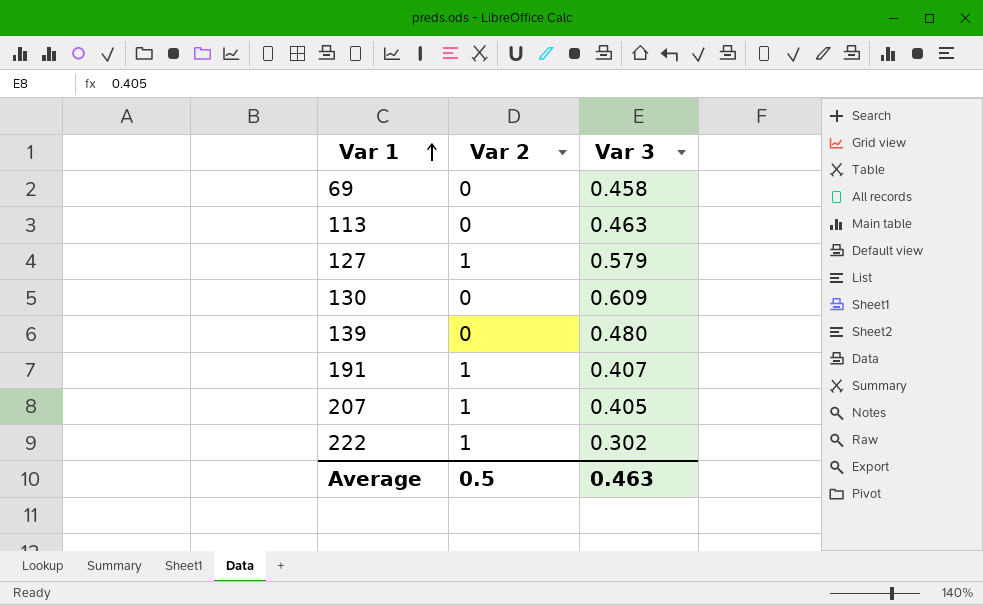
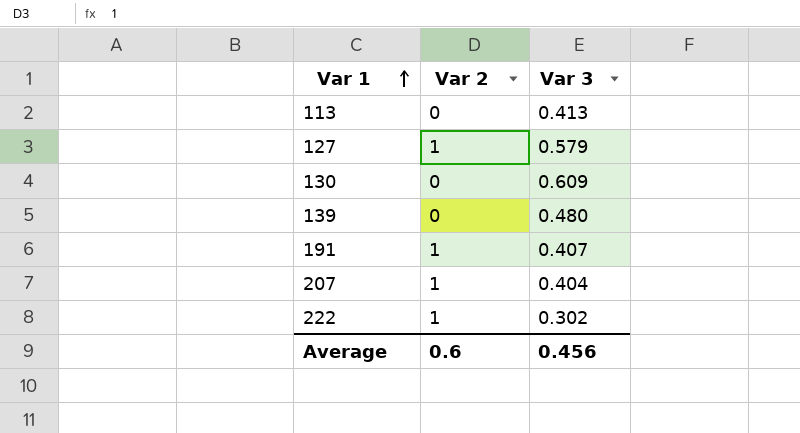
row 69: 0 | 0.458 -> none
113 | Var 3: 0.463 -> 0.413
207 | Var 3: 0.405 -> 0.404
Average | Var 2: 0.5 -> 0.6
Average | Var 3: 0.463 -> 0.456

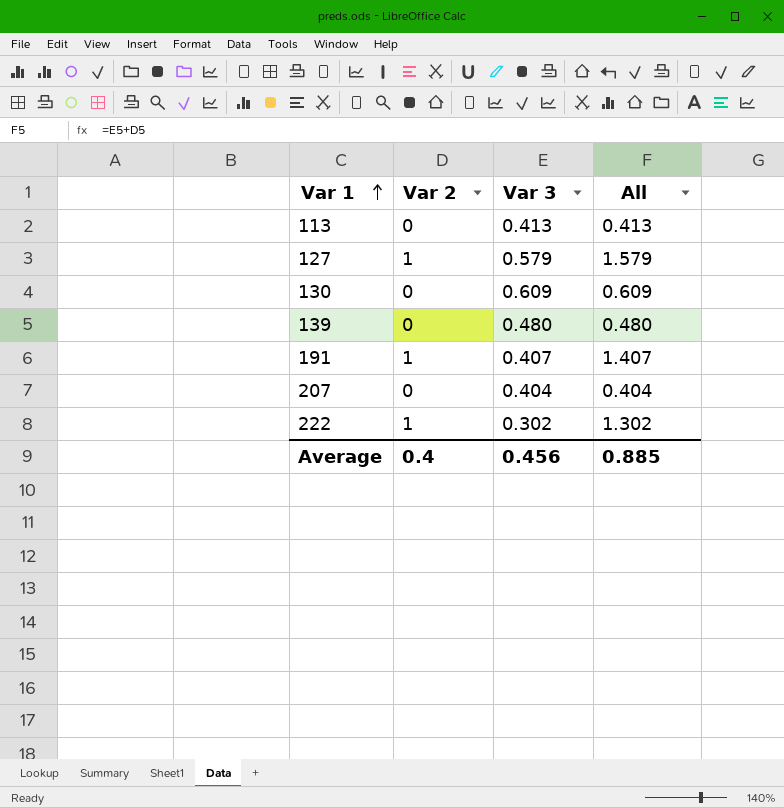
column All | formula: none -> [Var 2] + [Var 3]
207 | Var 2: 1 -> 0
Average | Var 2: 0.6 -> 0.4

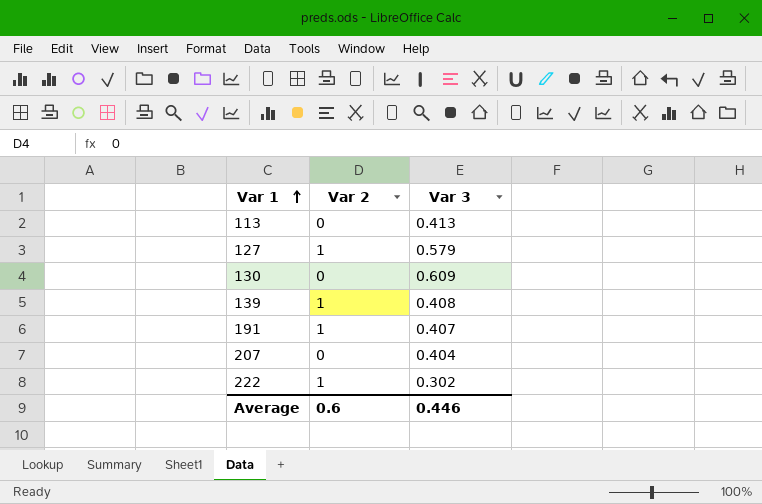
column All | formula: [Var 2] + [Var 3] -> none
139 | Var 2: 0 -> 1
139 | Var 3: 0.480 -> 0.408
Average | Var 2: 0.4 -> 0.6
Average | Var 3: 0.456 -> 0.446

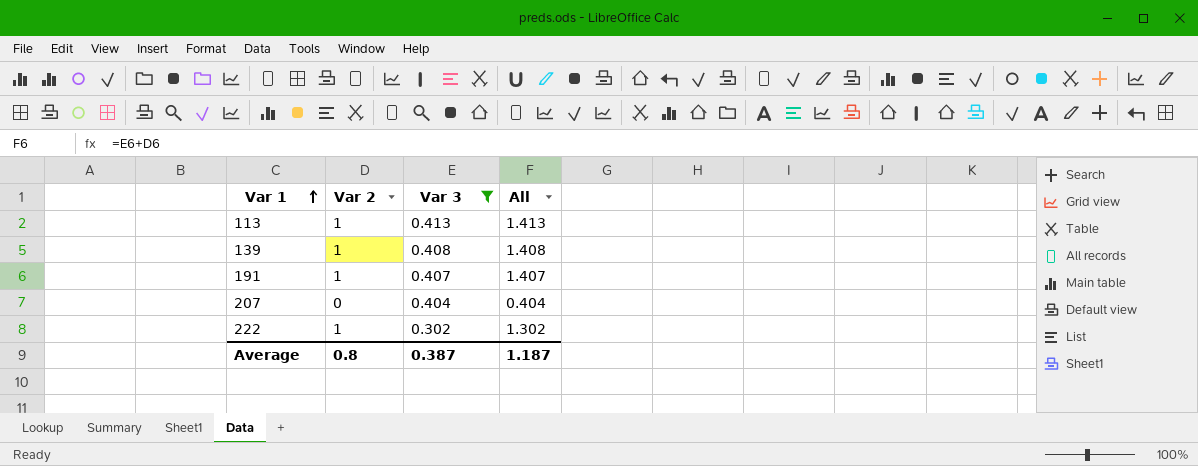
filter: none -> Var 3 <= 0.413
column All | formula: none -> [Var 2] + [Var 3]
113 | Var 2: 0 -> 1
Average | Var 2: 0.6 -> 0.8
Average | Var 3: 0.446 -> 0.387

